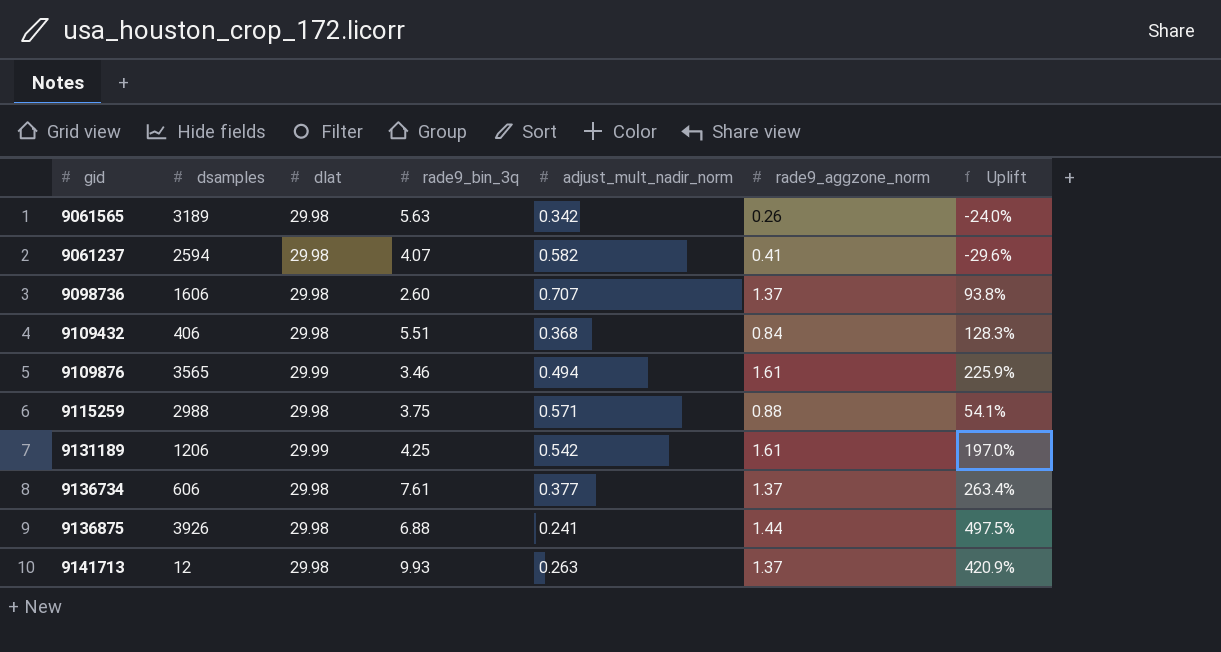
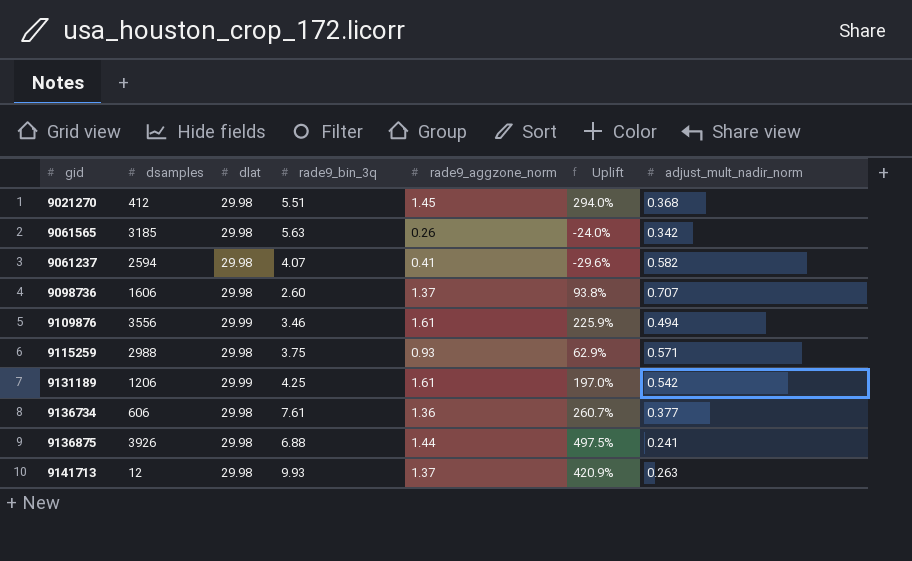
column adjust_mult_nadir_norm | position: 5 -> 7
row 9109432: 406 | 29.98 | 5.51 | 0.368 | 0.84 | 128.3% -> none
row 9021270: none -> 412 | 29.98 | 5.51 | 1.45 | 294.0% | 0.368
9061565 | dsamples: 3189 -> 3185
9109876 | dsamples: 3565 -> 3556
9115259 | rade9_aggzone_norm: 0.88 -> 0.93
9115259 | Uplift: 54.1% -> 62.9%
9136734 | rade9_aggzone_norm: 1.37 -> 1.36
9136734 | Uplift: 263.4% -> 260.7%

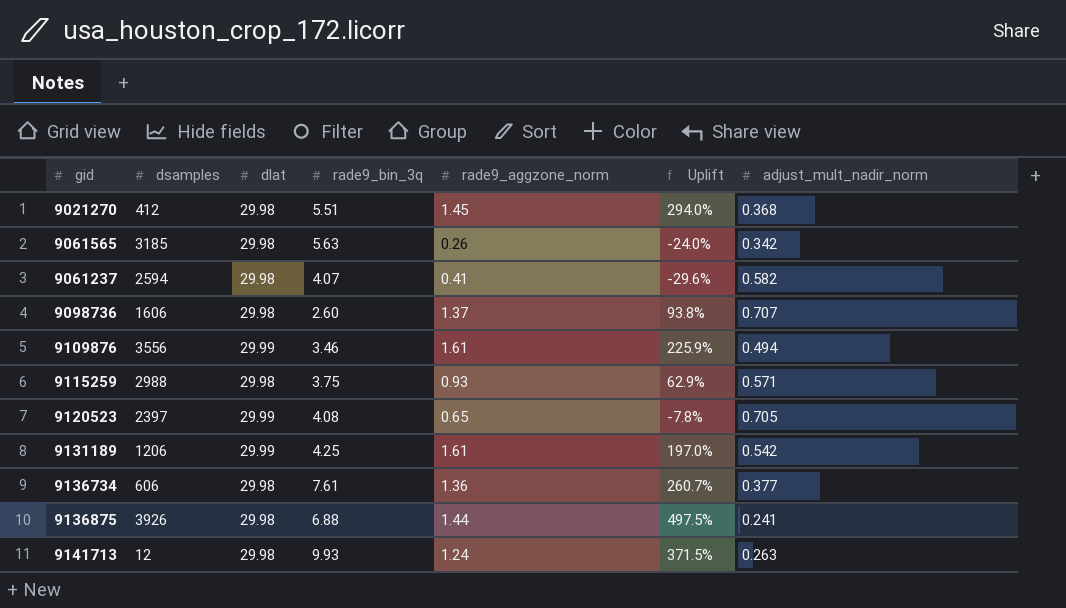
row 9120523: none -> 2397 | 29.99 | 4.08 | 0.65 | -7.8% | 0.705
9141713 | rade9_aggzone_norm: 1.37 -> 1.24
9141713 | Uplift: 420.9% -> 371.5%

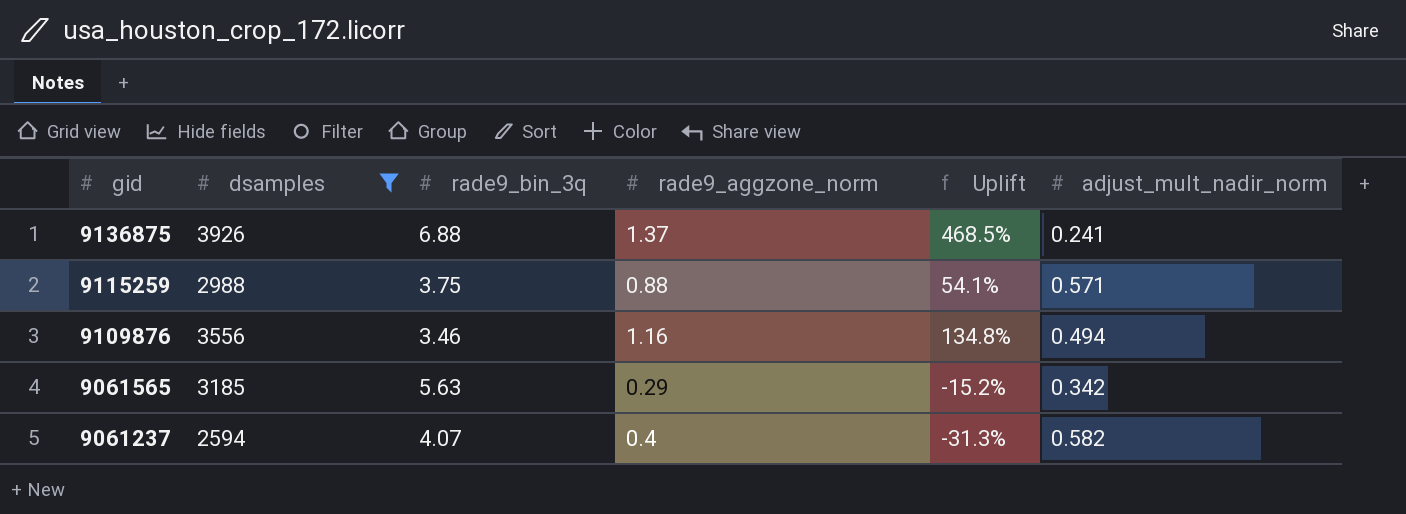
filter: none -> dsamples >= 2594
row order: none -> gid descending
column dlat | position: 3 -> none
9136875 | rade9_aggzone_norm: 1.44 -> 1.37
9136875 | Uplift: 497.5% -> 468.5%
9115259 | rade9_aggzone_norm: 0.93 -> 0.88
9115259 | Uplift: 62.9% -> 54.1%
9109876 | rade9_aggzone_norm: 1.61 -> 1.16
9109876 | Uplift: 225.9% -> 134.8%
9061565 | rade9_aggzone_norm: 0.26 -> 0.29
9061565 | Uplift: -24.0% -> -15.2%
9061237 | rade9_aggzone_norm: 0.41 -> 0.4
9061237 | Uplift: -29.6% -> -31.3%

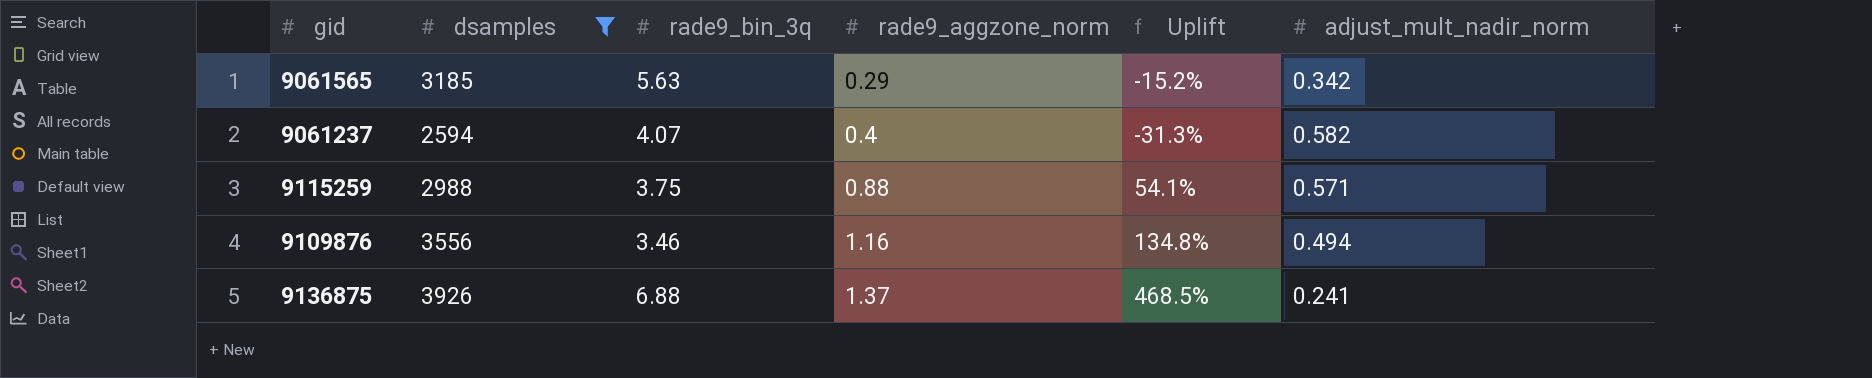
row order: gid descending -> rade9_aggzone_norm ascending

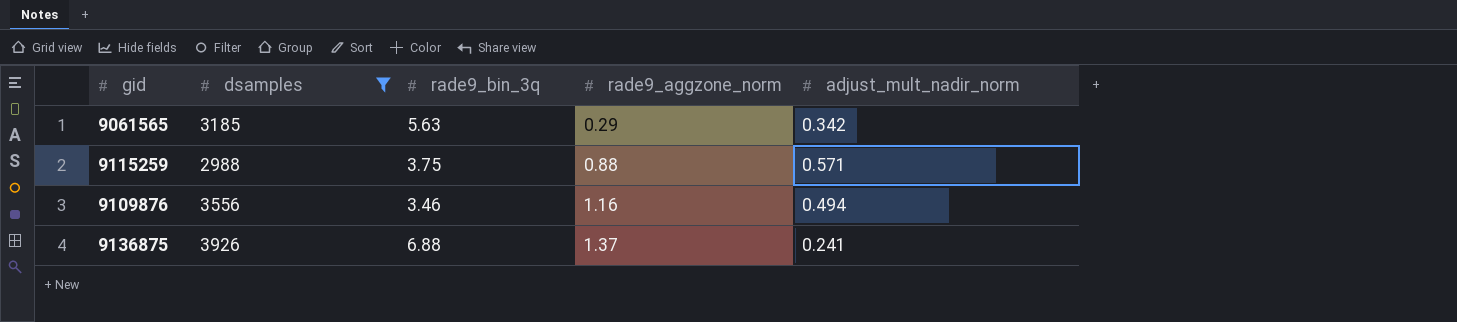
column Uplift | formula: ([rade9_aggzone_norm] - [adjust_mult_nadir_norm]) / [adjust_mult_nadir_norm] -> none
row 9061237: 2594 | 4.07 | 0.4 | -31.3% | 0.582 -> none

